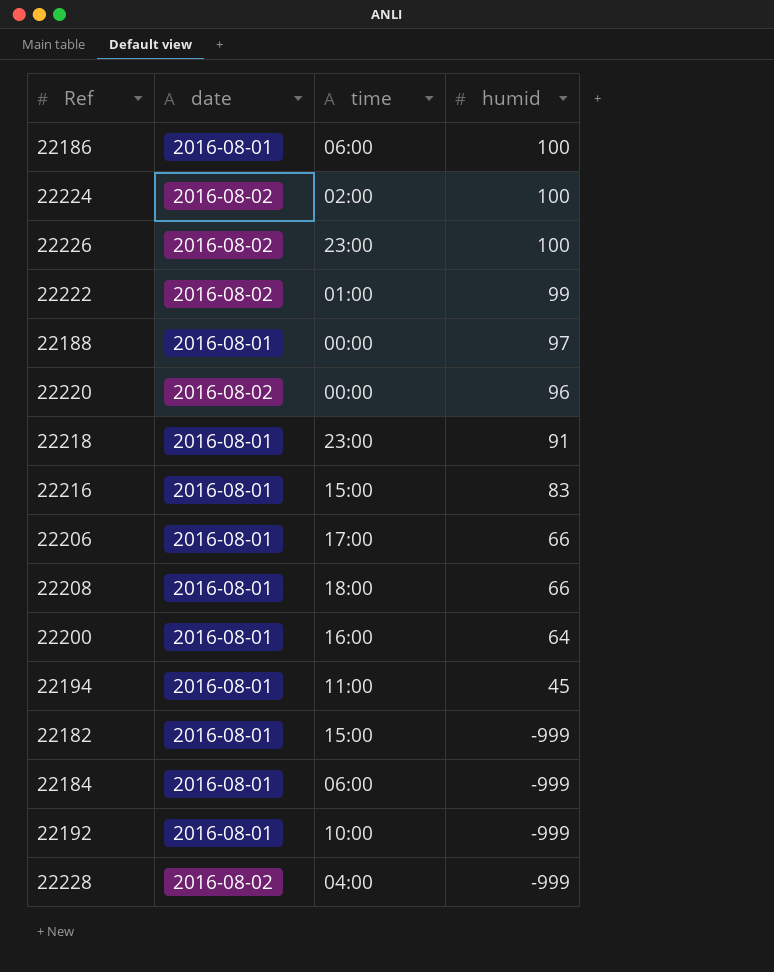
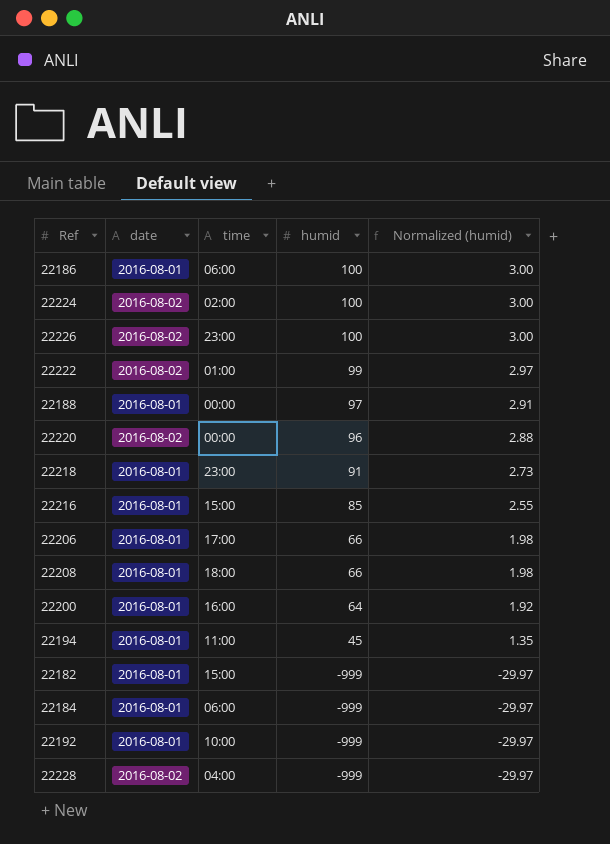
column Normalized (humid) | formula: none -> [humid] * 0.03
22216 | humid: 83 -> 85

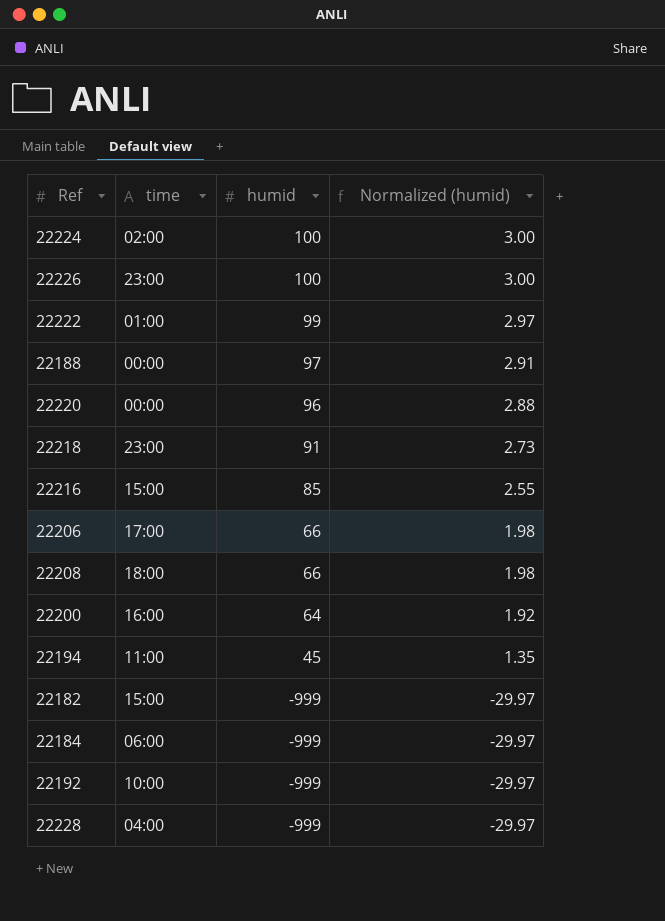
column date | position: 2 -> none
row 22186: 2016-08-01 | 06:00 | 100 | 3.00 -> none

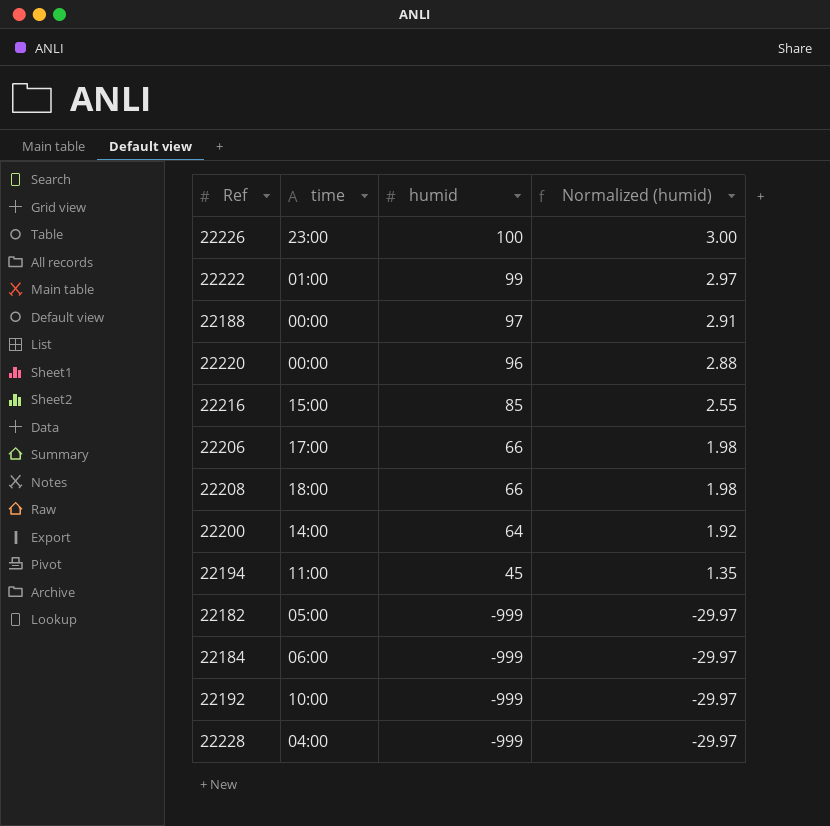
row 22224: 02:00 | 100 | 3.00 -> none
row 22218: 23:00 | 91 | 2.73 -> none
22200 | time: 16:00 -> 14:00
22182 | time: 15:00 -> 05:00

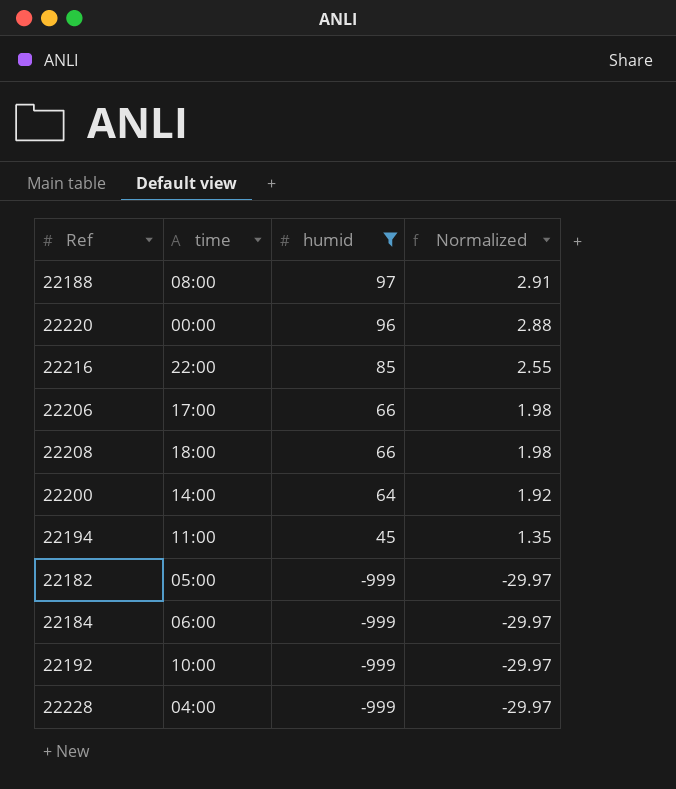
filter: none -> humid <= 97
column name: Normalized (humid) -> Normalized
22188 | time: 00:00 -> 08:00
22216 | time: 15:00 -> 22:00

